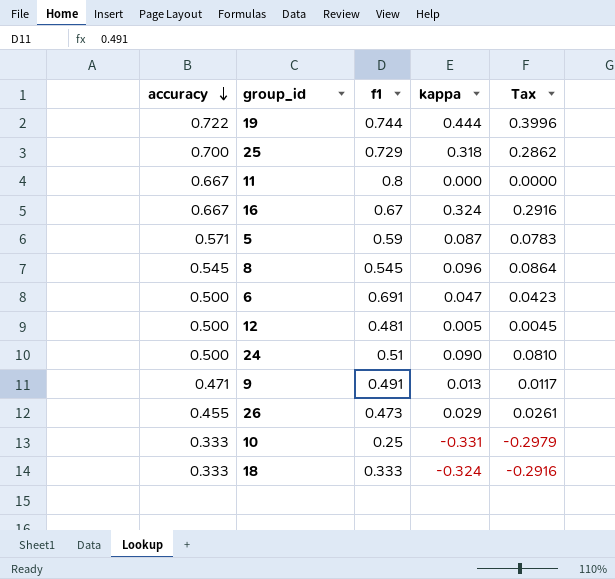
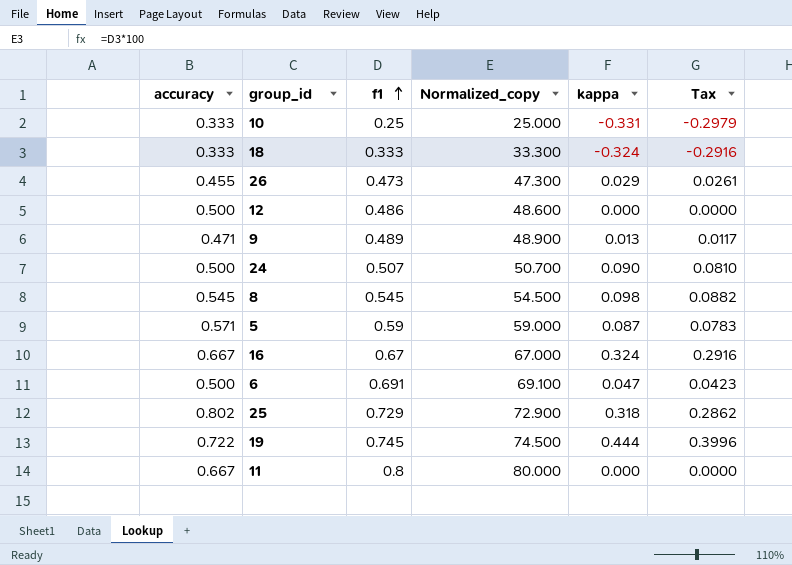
row order: accuracy descending -> f1 ascending
column Normalized_copy | formula: none -> [f1] * 100
12 | f1: 0.481 -> 0.486
12 | kappa: 0.005 -> 0.000
12 | Tax: 0.0045 -> 0.0000
9 | f1: 0.491 -> 0.489
24 | f1: 0.51 -> 0.507
8 | kappa: 0.096 -> 0.098
8 | Tax: 0.0864 -> 0.0882
25 | accuracy: 0.700 -> 0.802
19 | f1: 0.744 -> 0.745

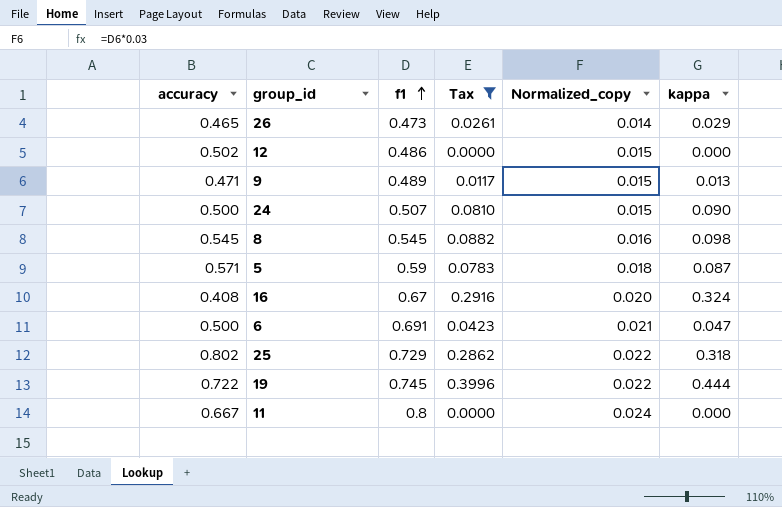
filter: none -> Tax >= 0.0000
column Tax | position: 6 -> 4
column Normalized_copy | formula: [f1] * 100 -> [f1] * 0.03
26 | accuracy: 0.455 -> 0.465
12 | accuracy: 0.500 -> 0.502
16 | accuracy: 0.667 -> 0.408

